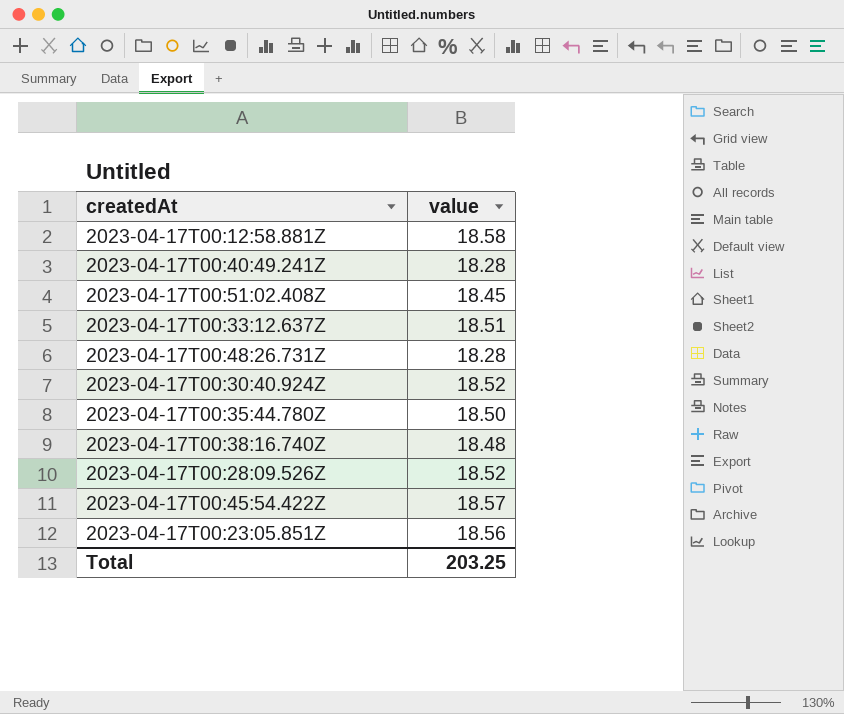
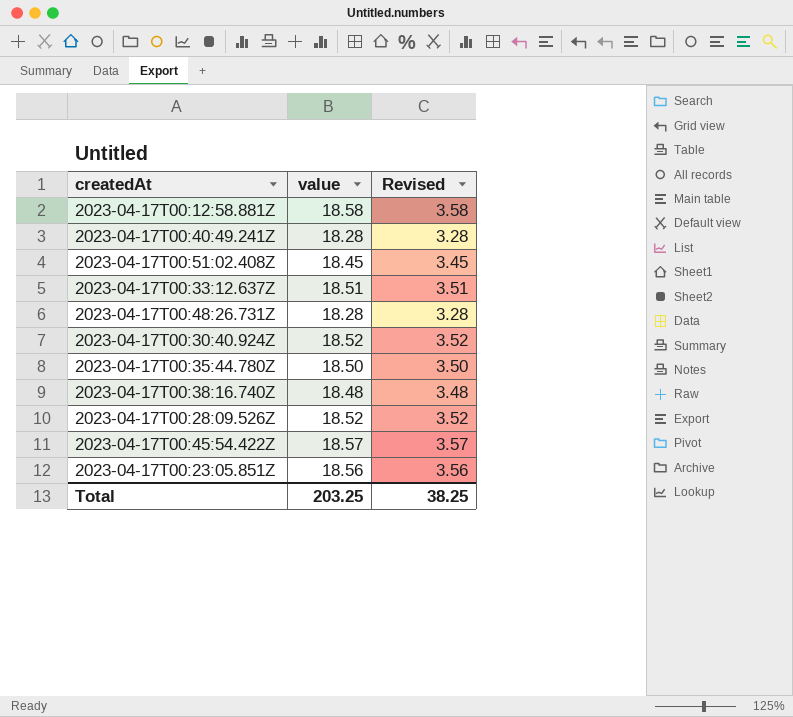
column Revised | formula: none -> [value] - 15

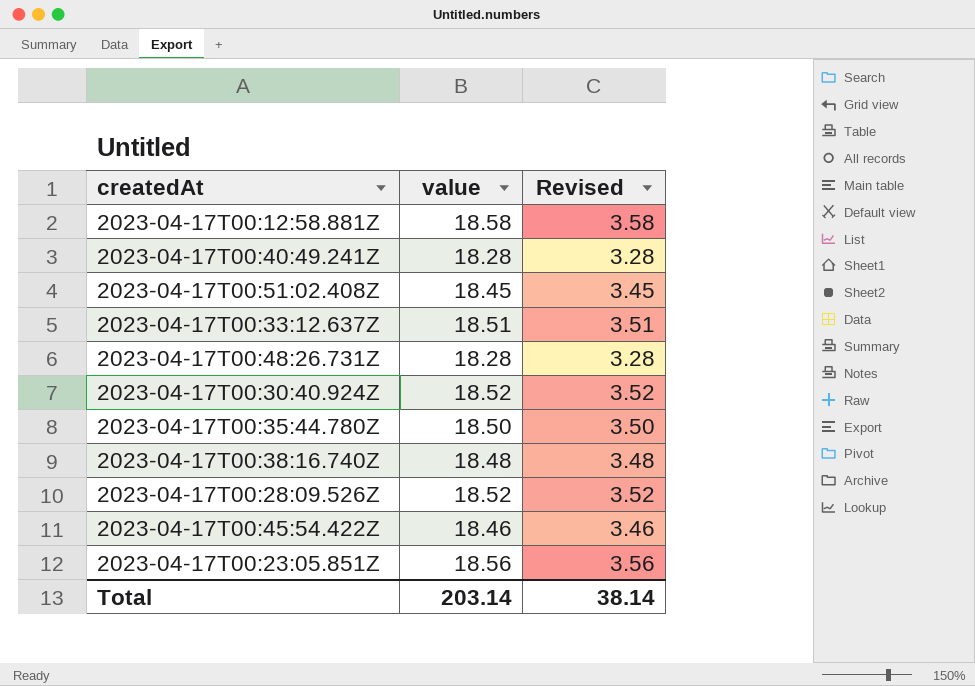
2023-04-17T00:45:54.422Z | value: 18.57 -> 18.46
2023-04-17T00:45:54.422Z | Revised: 3.57 -> 3.46
Total | value: 203.25 -> 203.14
Total | Revised: 38.25 -> 38.14

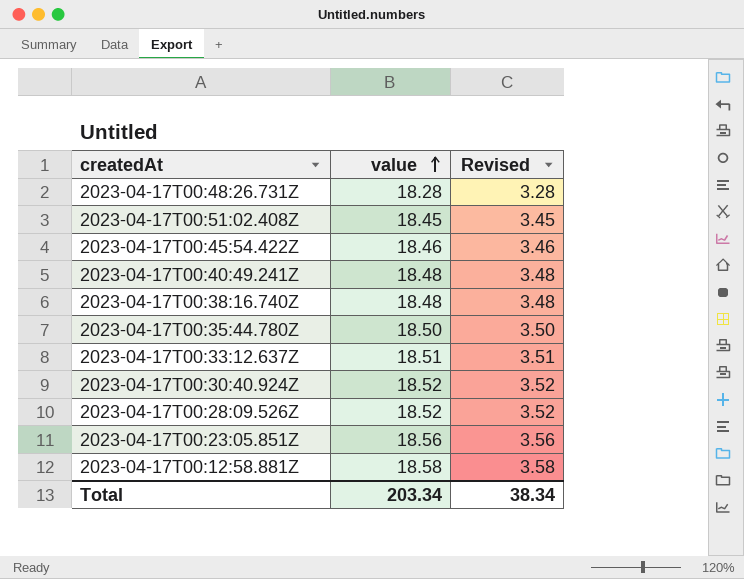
row order: none -> value ascending
2023-04-17T00:40:49.241Z | value: 18.28 -> 18.48
2023-04-17T00:40:49.241Z | Revised: 3.28 -> 3.48
Total | value: 203.14 -> 203.34
Total | Revised: 38.14 -> 38.34

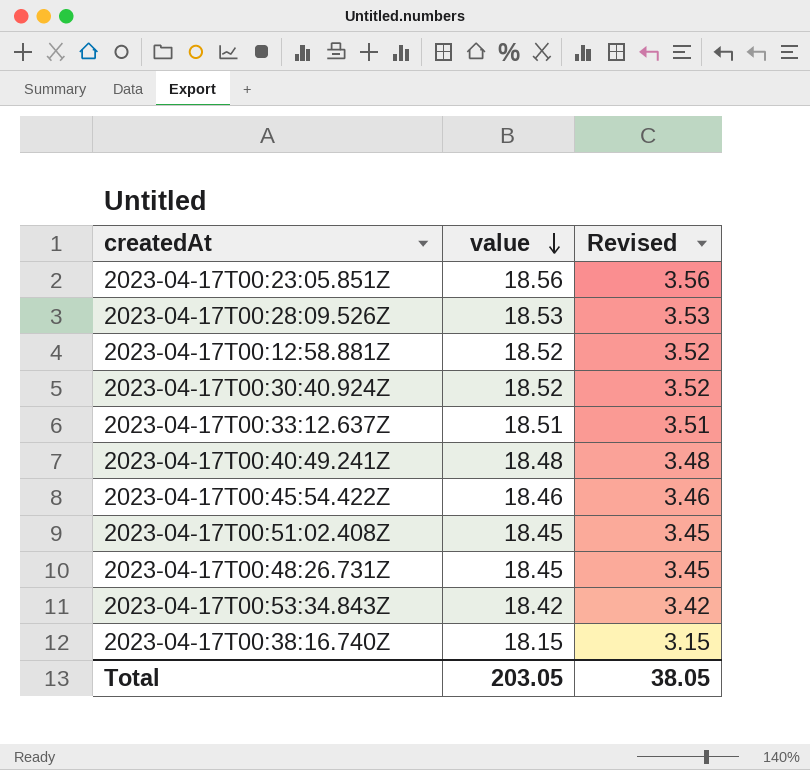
row order: value ascending -> value descending
row 2023-04-17T00:35:44.780Z: 18.50 | 3.50 -> none
2023-04-17T00:28:09.526Z | value: 18.52 -> 18.53
2023-04-17T00:28:09.526Z | Revised: 3.52 -> 3.53
2023-04-17T00:12:58.881Z | value: 18.58 -> 18.52
2023-04-17T00:12:58.881Z | Revised: 3.58 -> 3.52
2023-04-17T00:48:26.731Z | value: 18.28 -> 18.45
2023-04-17T00:48:26.731Z | Revised: 3.28 -> 3.45
row 2023-04-17T00:53:34.843Z: none -> 18.42 | 3.42
2023-04-17T00:38:16.740Z | value: 18.48 -> 18.15
2023-04-17T00:38:16.740Z | Revised: 3.48 -> 3.15
Total | value: 203.34 -> 203.05
Total | Revised: 38.34 -> 38.05

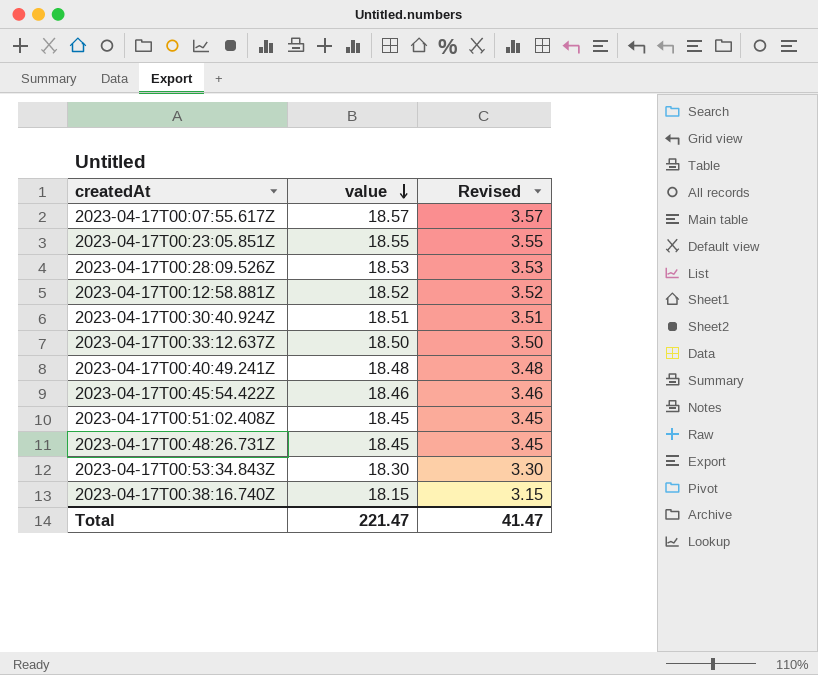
row 2023-04-17T00:07:55.617Z: none -> 18.57 | 3.57
2023-04-17T00:23:05.851Z | value: 18.56 -> 18.55
2023-04-17T00:23:05.851Z | Revised: 3.56 -> 3.55
2023-04-17T00:30:40.924Z | value: 18.52 -> 18.51
2023-04-17T00:30:40.924Z | Revised: 3.52 -> 3.51
2023-04-17T00:33:12.637Z | value: 18.51 -> 18.50
2023-04-17T00:33:12.637Z | Revised: 3.51 -> 3.50
2023-04-17T00:53:34.843Z | value: 18.42 -> 18.30
2023-04-17T00:53:34.843Z | Revised: 3.42 -> 3.30
Total | value: 203.05 -> 221.47
Total | Revised: 38.05 -> 41.47

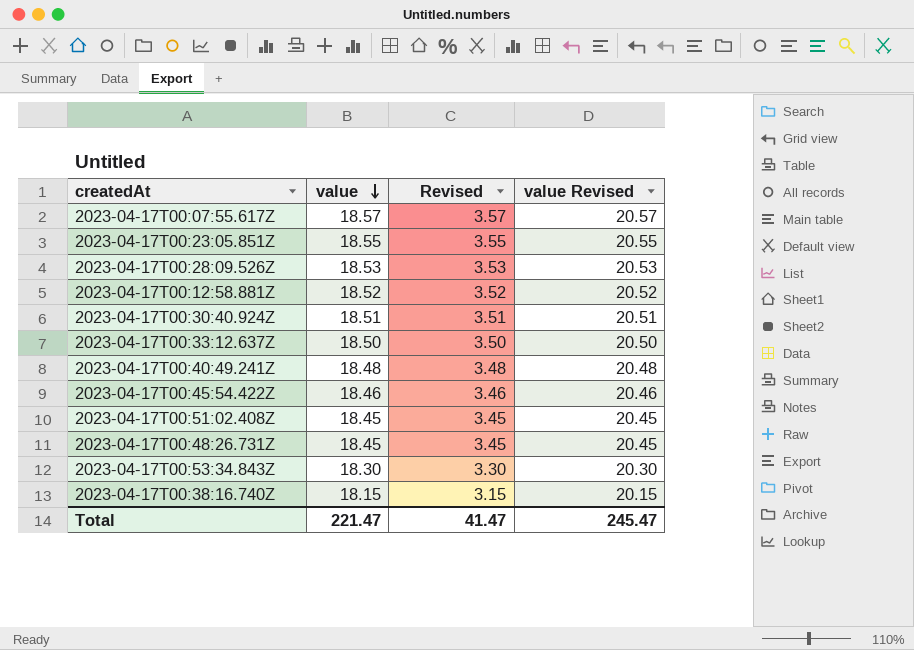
column value Revised | formula: none -> [value] + 2

